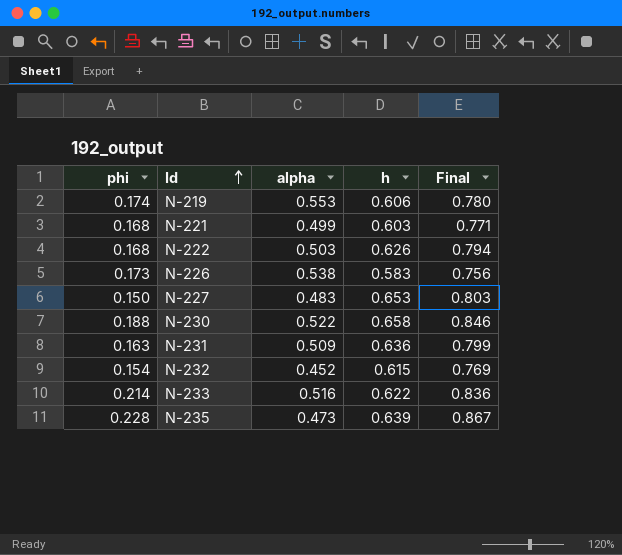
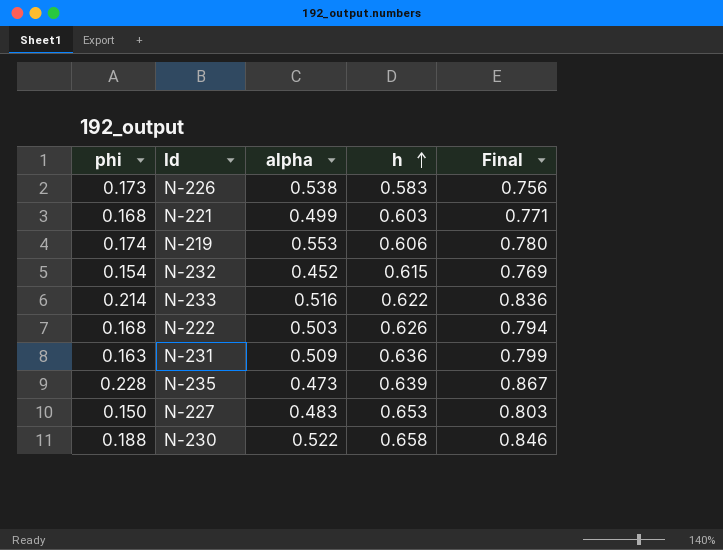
row order: Id ascending -> h ascending

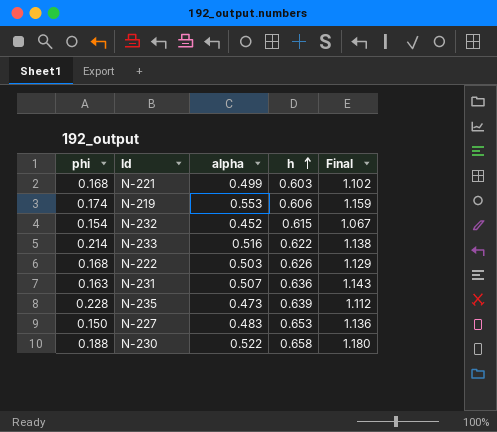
column Final | formula: [phi] + [h] -> [alpha] + [h]
row N-226: 0.173 | 0.538 | 0.583 | 0.756 -> none
N-231 | alpha: 0.509 -> 0.507

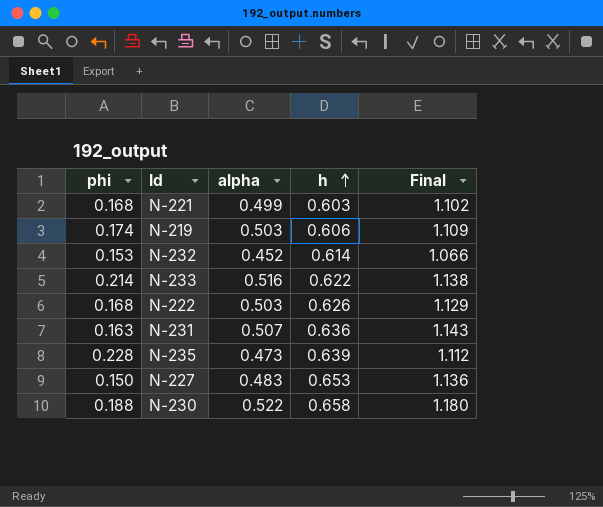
N-219 | alpha: 0.553 -> 0.503
N-219 | Final: 1.159 -> 1.109
N-232 | phi: 0.154 -> 0.153
N-232 | h: 0.615 -> 0.614
N-232 | Final: 1.067 -> 1.066

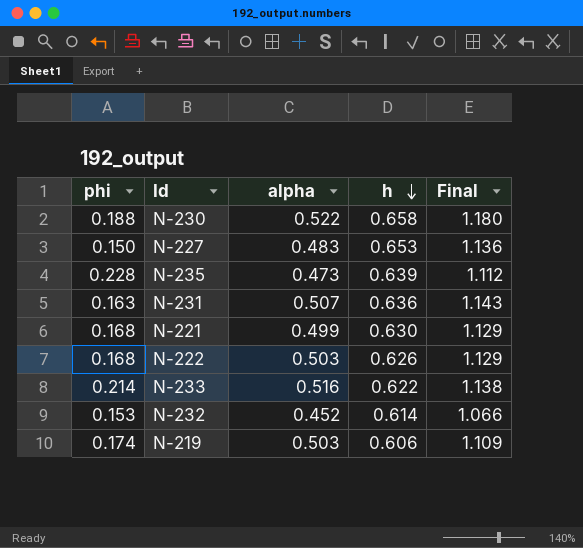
row order: h ascending -> h descending
N-221 | h: 0.603 -> 0.630
N-221 | Final: 1.102 -> 1.129

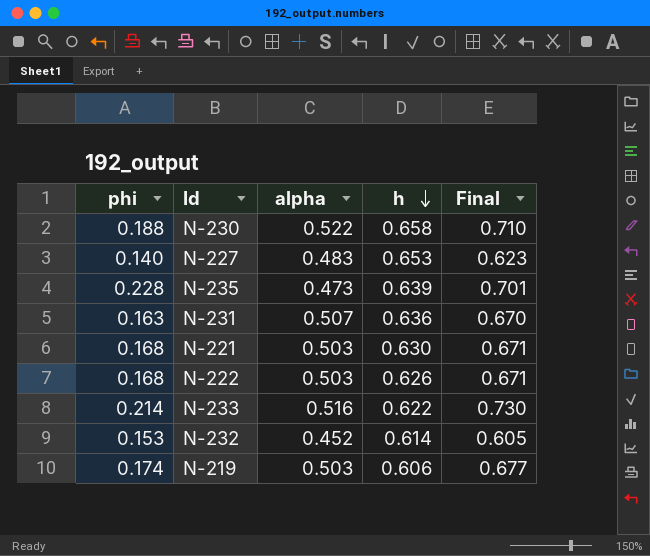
column Final | formula: [alpha] + [h] -> [phi] + [alpha]
N-227 | phi: 0.150 -> 0.140
N-221 | alpha: 0.499 -> 0.503

